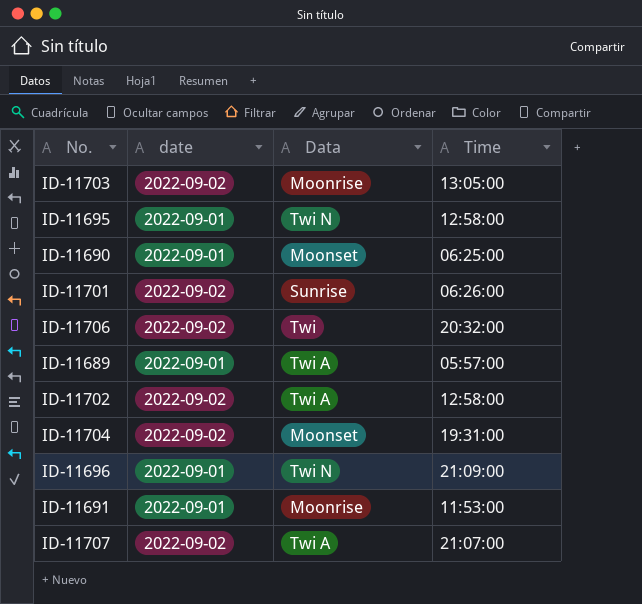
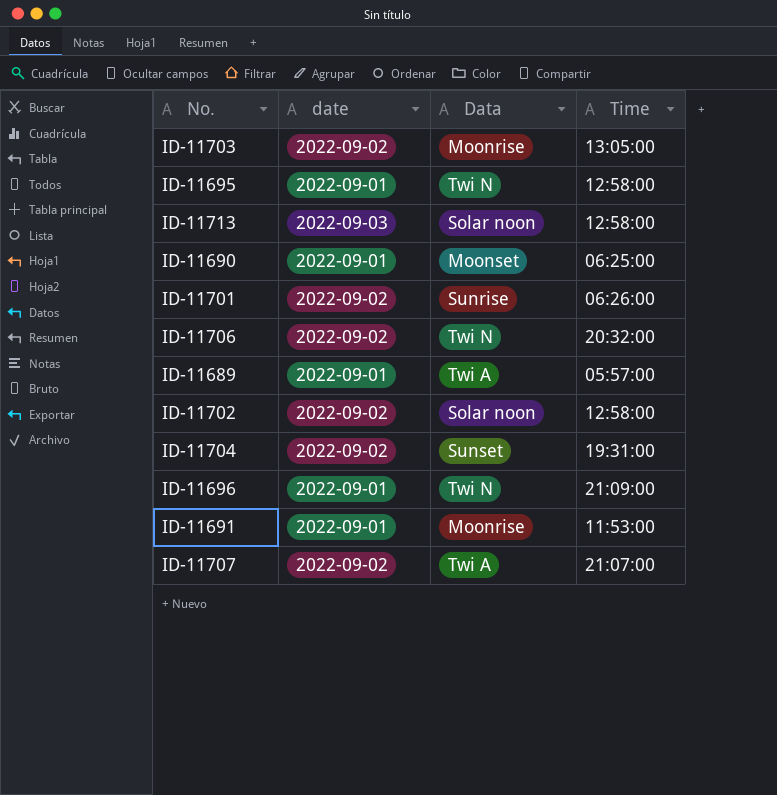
row ID-11713: none -> 2022-09-03 | Solar noon | 12:58:00
ID-11706 | Data: Twi -> Twi N
ID-11702 | Data: Twi A -> Solar noon
ID-11704 | Data: Moonset -> Sunset

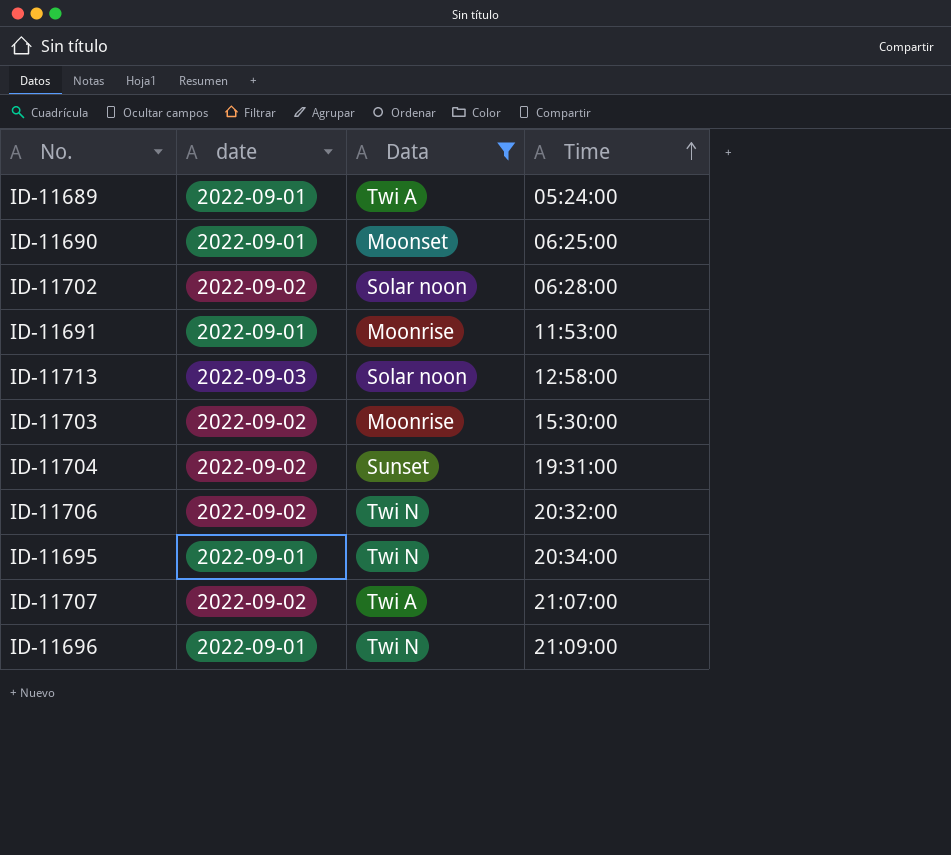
filter: none -> Data != Sunrise
row order: none -> Time ascending
ID-11689 | Time: 05:57:00 -> 05:24:00
ID-11702 | Time: 12:58:00 -> 06:28:00
ID-11703 | Time: 13:05:00 -> 15:30:00
ID-11695 | Time: 12:58:00 -> 20:34:00

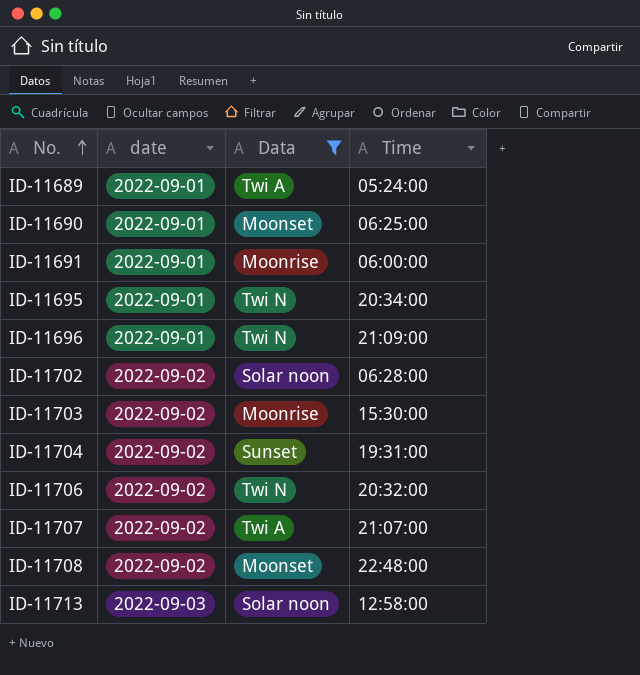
row order: Time ascending -> No. ascending
ID-11691 | Time: 11:53:00 -> 06:00:00
row ID-11708: none -> 2022-09-02 | Moonset | 22:48:00

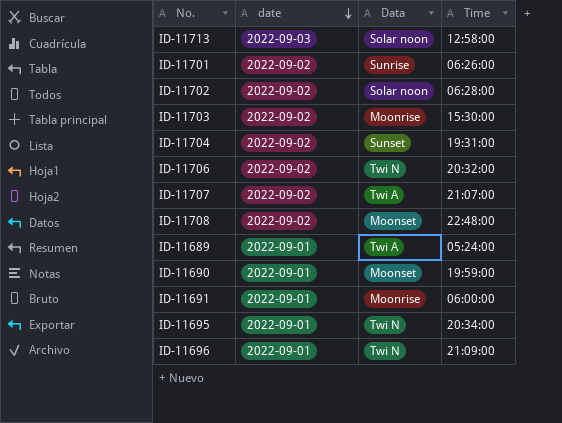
filter: Data != Sunrise -> none
row order: No. ascending -> date descending
ID-11690 | Time: 06:25:00 -> 19:59:00

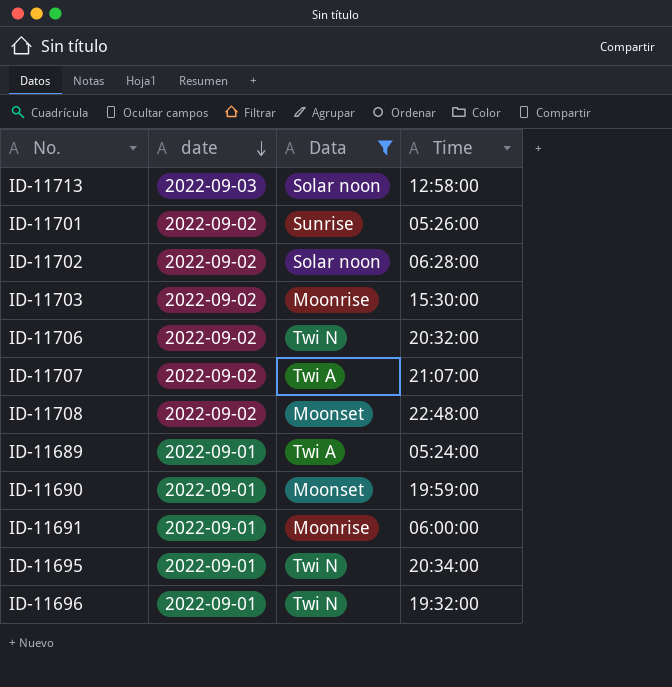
filter: none -> Data != Sunset
ID-11701 | Time: 06:26:00 -> 05:26:00
ID-11696 | Time: 21:09:00 -> 19:32:00

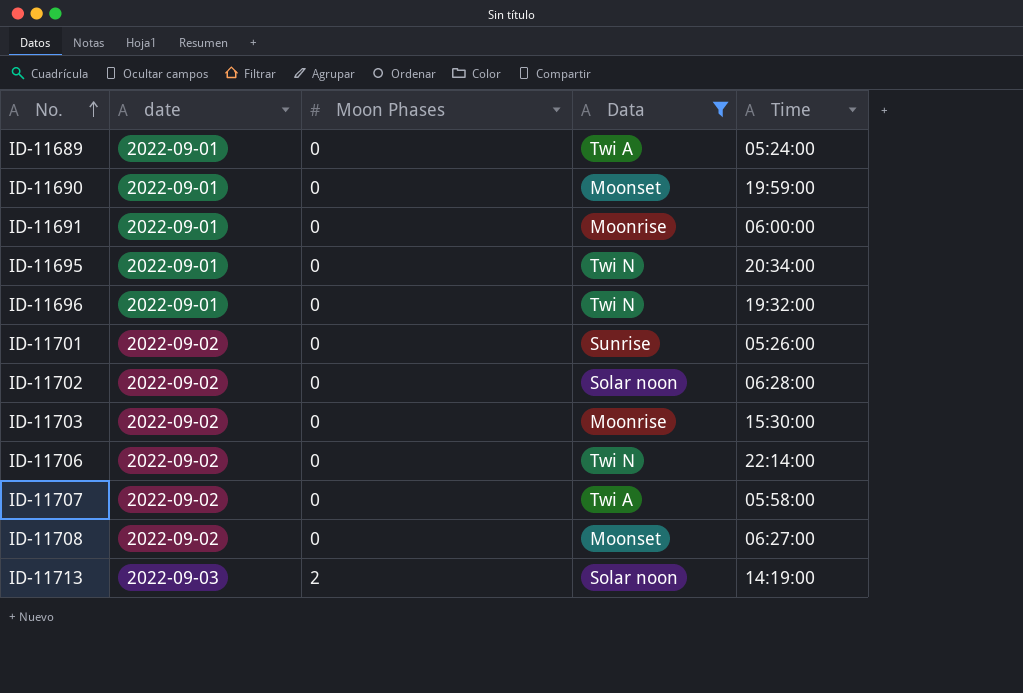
row order: date descending -> No. ascending
column Moon Phases | position: none -> 3
ID-11706 | Time: 20:32:00 -> 22:14:00
ID-11707 | Time: 21:07:00 -> 05:58:00
ID-11708 | Time: 22:48:00 -> 06:27:00
ID-11713 | Time: 12:58:00 -> 14:19:00

